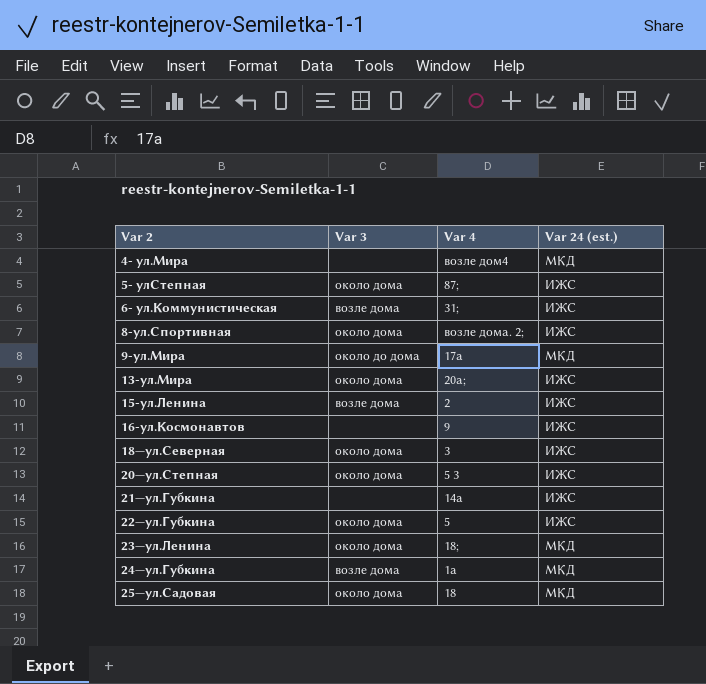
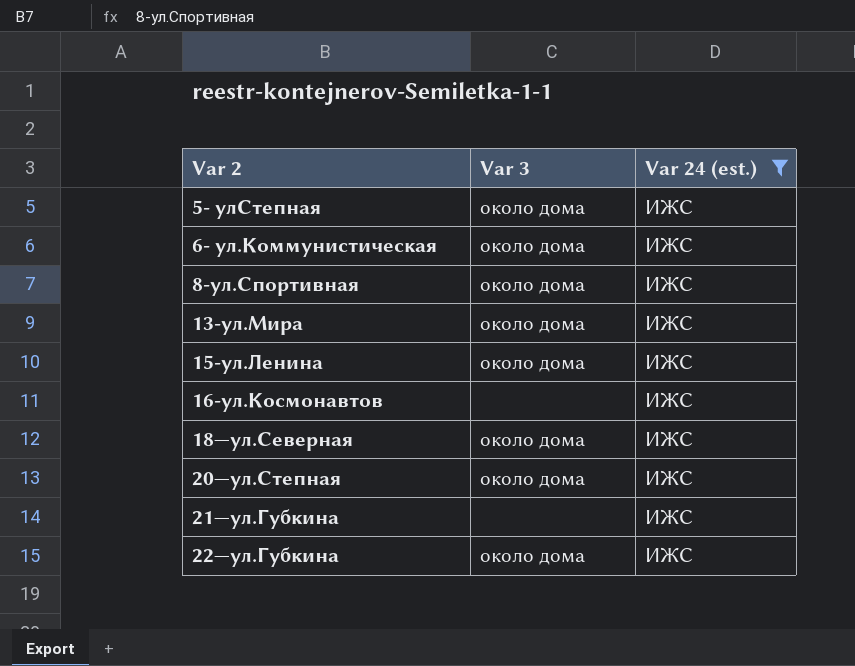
filter: none -> Var 24 (est.) = ИЖС
column Var 4 | position: 3 -> none
6- ул.Коммунистическая | Var 3: возле дома -> около дома
15-ул.Ленина | Var 3: возле дома -> около дома

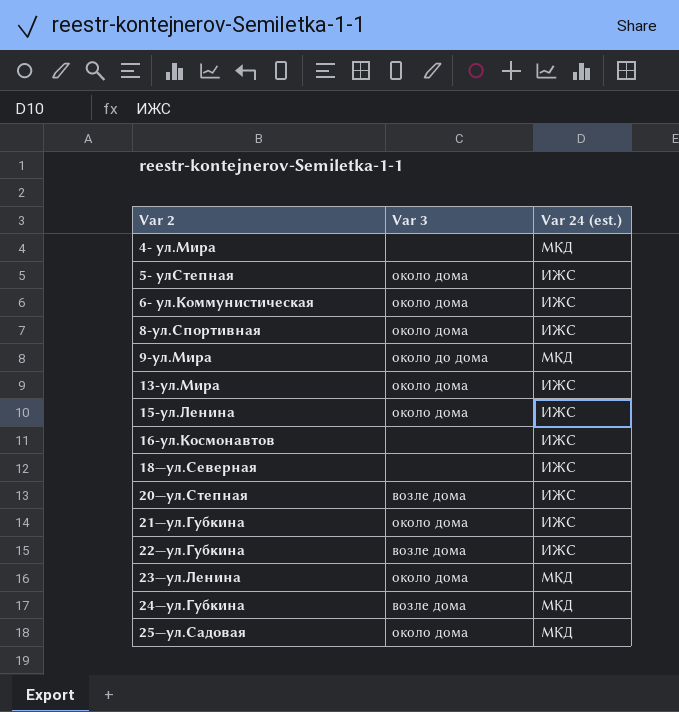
filter: Var 24 (est.) = ИЖС -> none
18—ул.Северная | Var 3: около дома -> none
20—ул.Степная | Var 3: около дома -> возле дома
21—ул.Губкина | Var 3: none -> около дома
22—ул.Губкина | Var 3: около дома -> возле дома

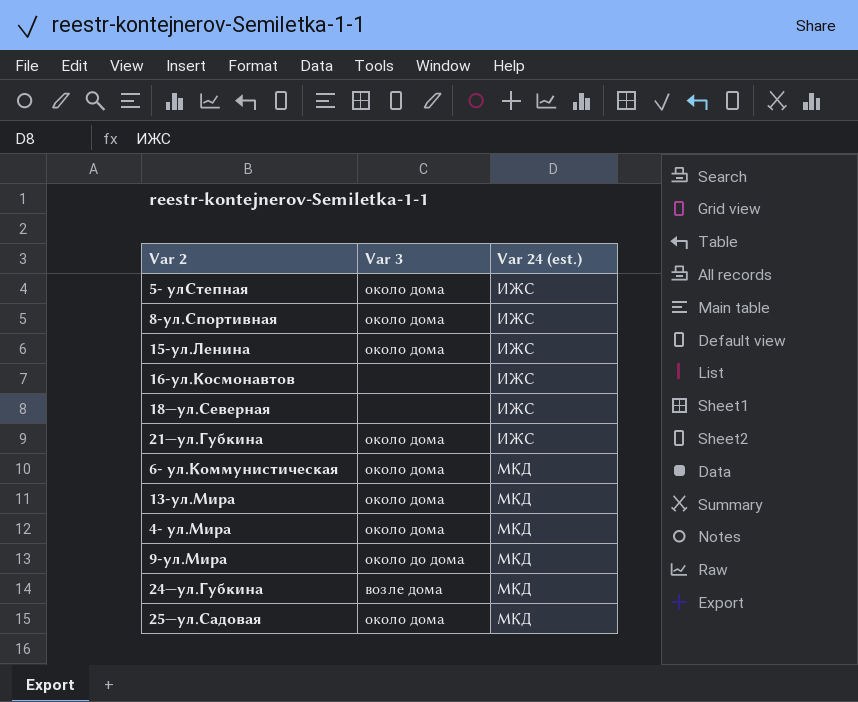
row order: Var 2 ascending -> Var 24 (est.) ascending
row 20—ул.Степная: возле дома | ИЖС -> none
row 22—ул.Губкина: возле дома | ИЖС -> none
row 23—ул.Ленина: около дома | МКД -> none
6- ул.Коммунистическая | Var 24 (est.): ИЖС -> МКД
13-ул.Мира | Var 24 (est.): ИЖС -> МКД
4- ул.Мира | Var 3: none -> около дома

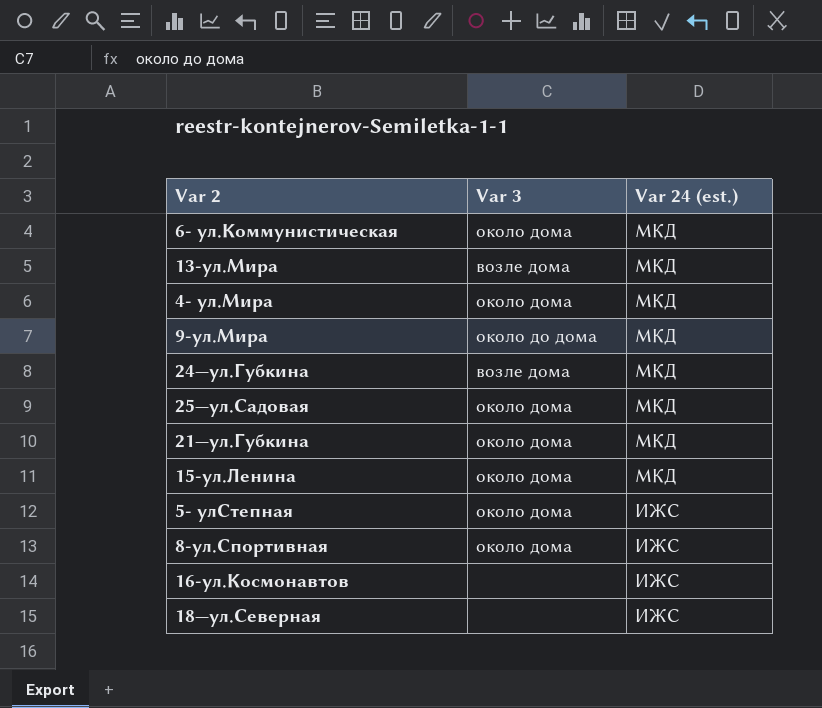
row order: Var 24 (est.) ascending -> Var 24 (est.) descending
13-ул.Мира | Var 3: около дома -> возле дома
21—ул.Губкина | Var 24 (est.): ИЖС -> МКД
15-ул.Ленина | Var 24 (est.): ИЖС -> МКД

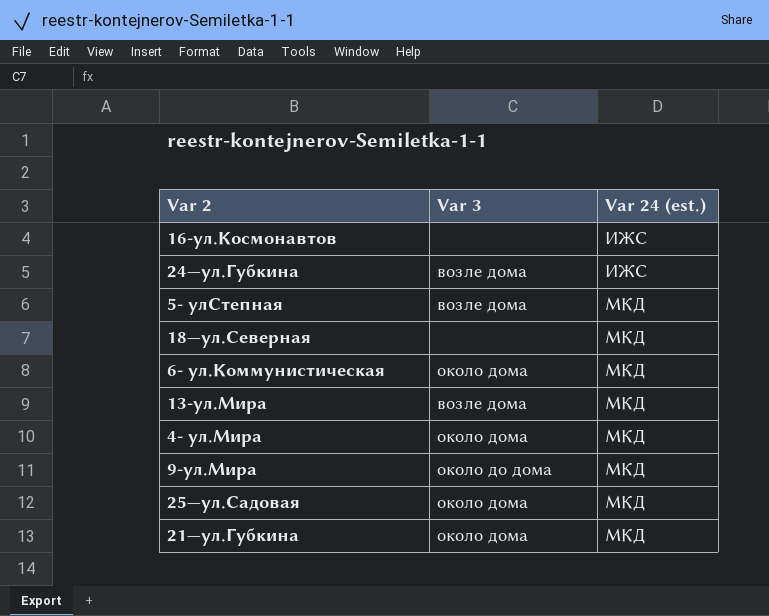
row order: Var 24 (est.) descending -> Var 24 (est.) ascending
row 15-ул.Ленина: около дома | МКД -> none
row 8-ул.Спортивная: около дома | ИЖС -> none
24—ул.Губкина | Var 24 (est.): МКД -> ИЖС
5- улСтепная | Var 3: около дома -> возле дома
5- улСтепная | Var 24 (est.): ИЖС -> МКД
18—ул.Северная | Var 24 (est.): ИЖС -> МКД

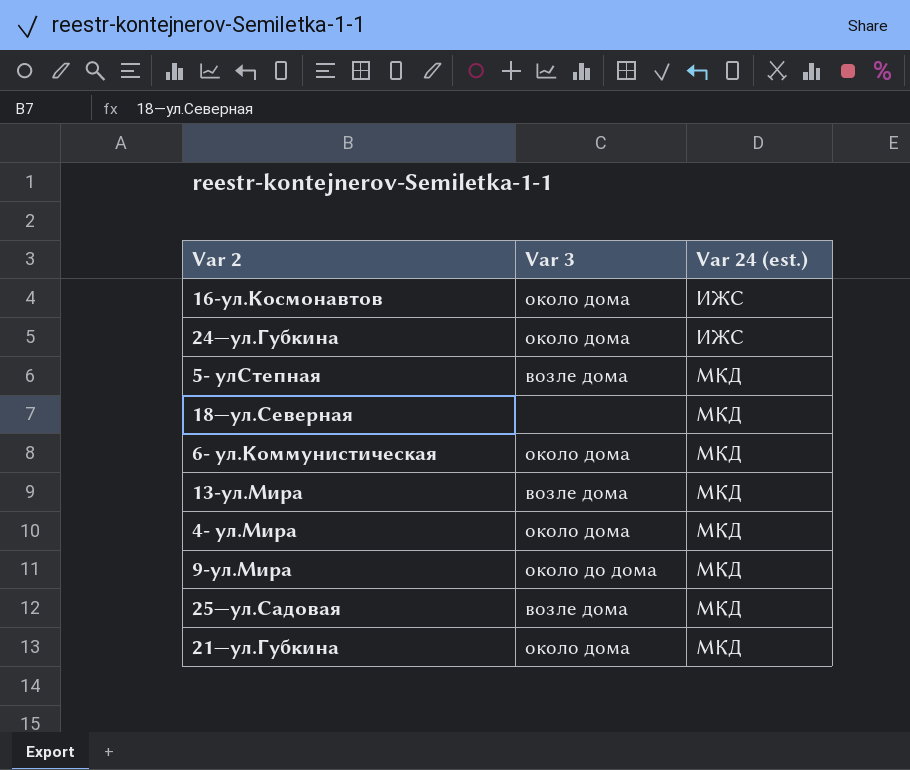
16-ул.Космонавтов | Var 3: none -> около дома
24—ул.Губкина | Var 3: возле дома -> около дома
25—ул.Садовая | Var 3: около дома -> возле дома

